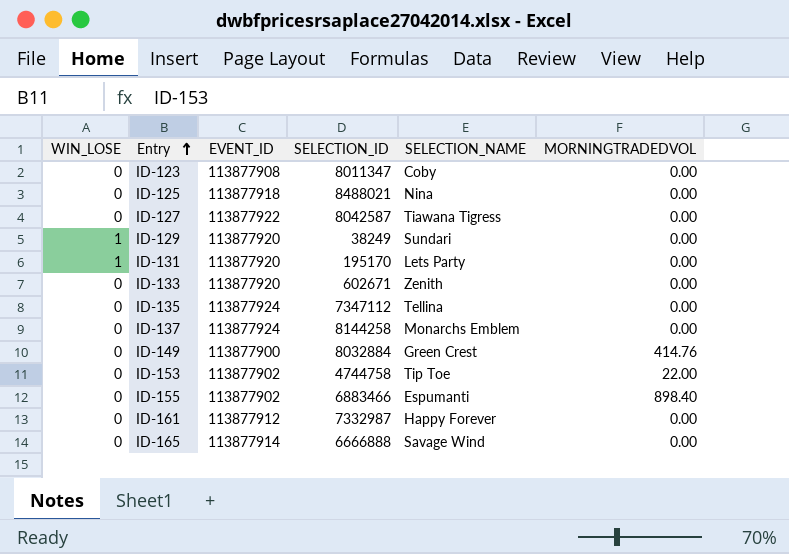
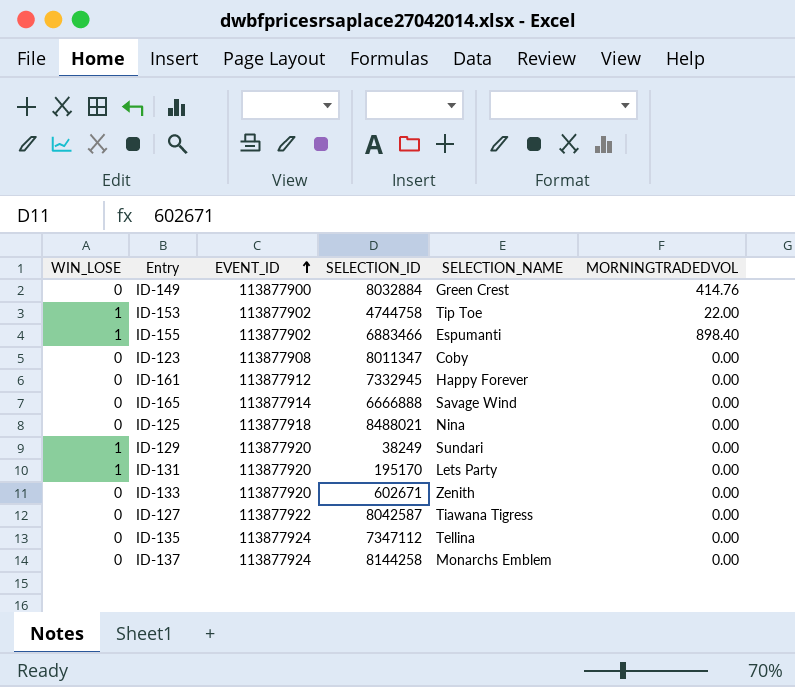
row order: Entry ascending -> EVENT_ID ascending
ID-153 | WIN_LOSE: 0 -> 1
ID-155 | WIN_LOSE: 0 -> 1
ID-161 | SELECTION_ID: 7332987 -> 7332945

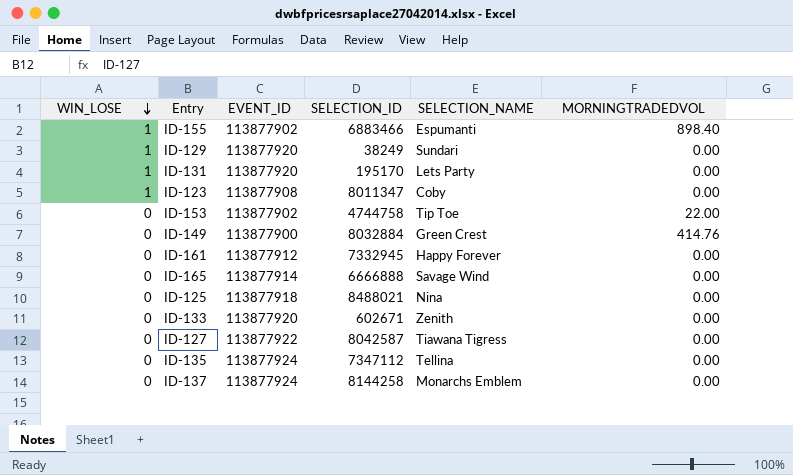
row order: EVENT_ID ascending -> WIN_LOSE descending
ID-123 | WIN_LOSE: 0 -> 1
ID-153 | WIN_LOSE: 1 -> 0

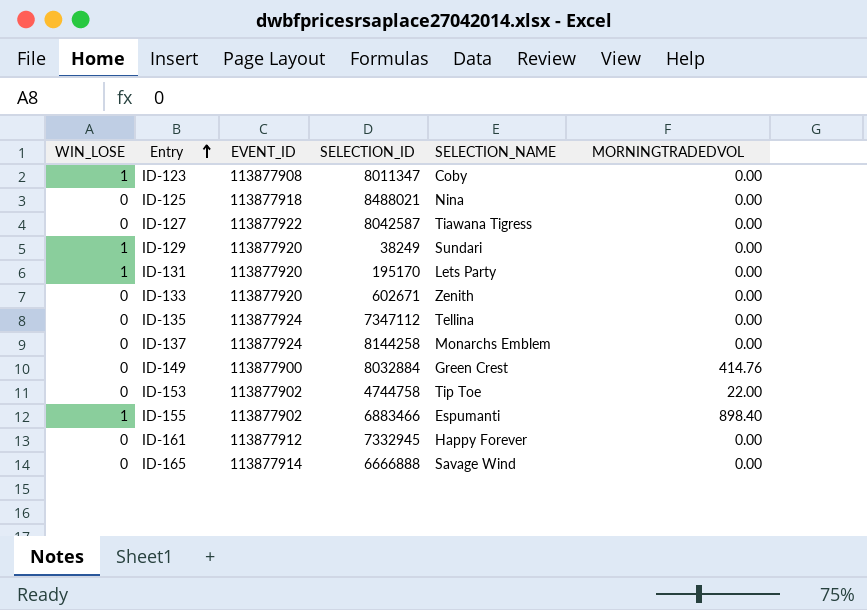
row order: WIN_LOSE descending -> Entry ascending

